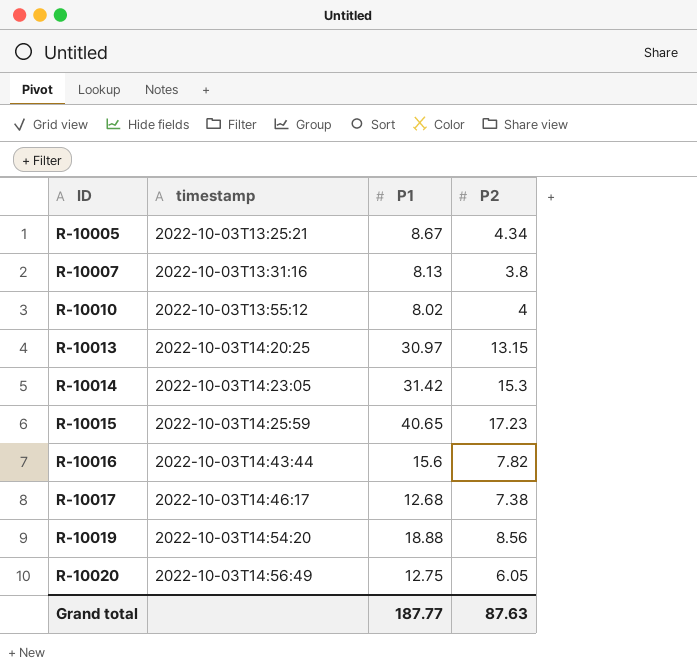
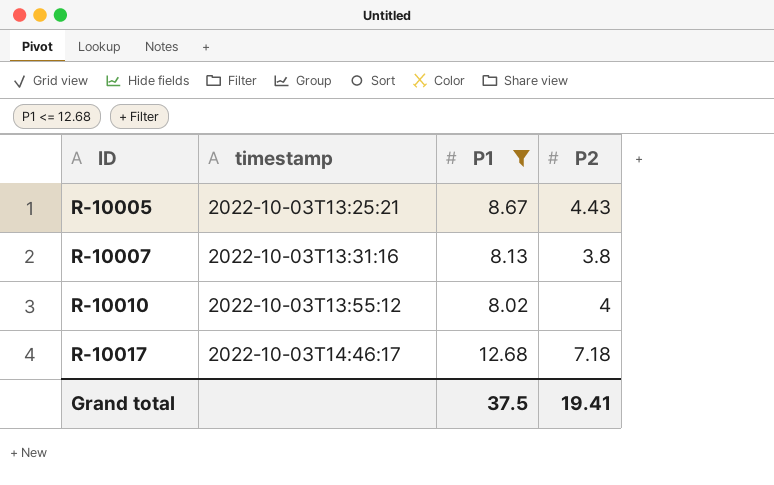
filter: none -> P1 <= 12.68
R-10005 | P2: 4.34 -> 4.43
R-10017 | P2: 7.38 -> 7.18
Grand total | P1: 187.77 -> 37.5
Grand total | P2: 87.63 -> 19.41

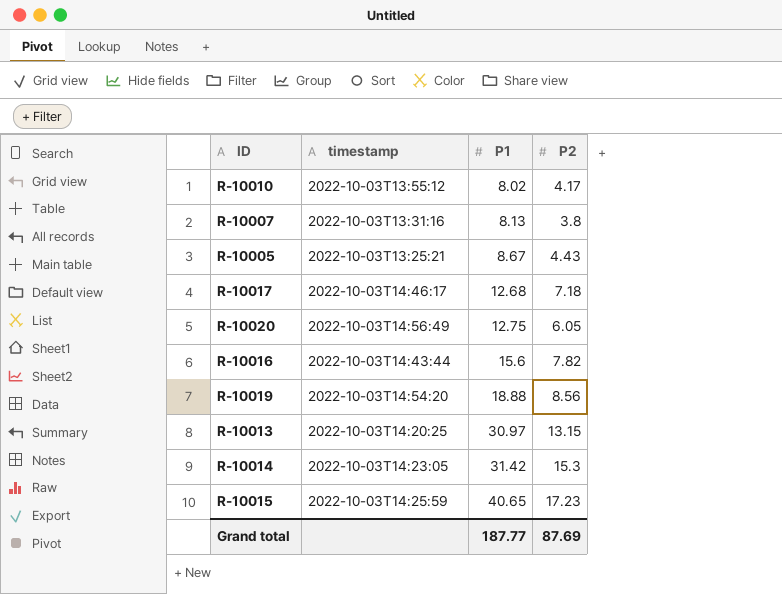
filter: P1 <= 12.68 -> none
row order: ID ascending -> P1 ascending
R-10010 | P2: 4 -> 4.17
Grand total | P1: 37.5 -> 187.77
Grand total | P2: 19.41 -> 87.69

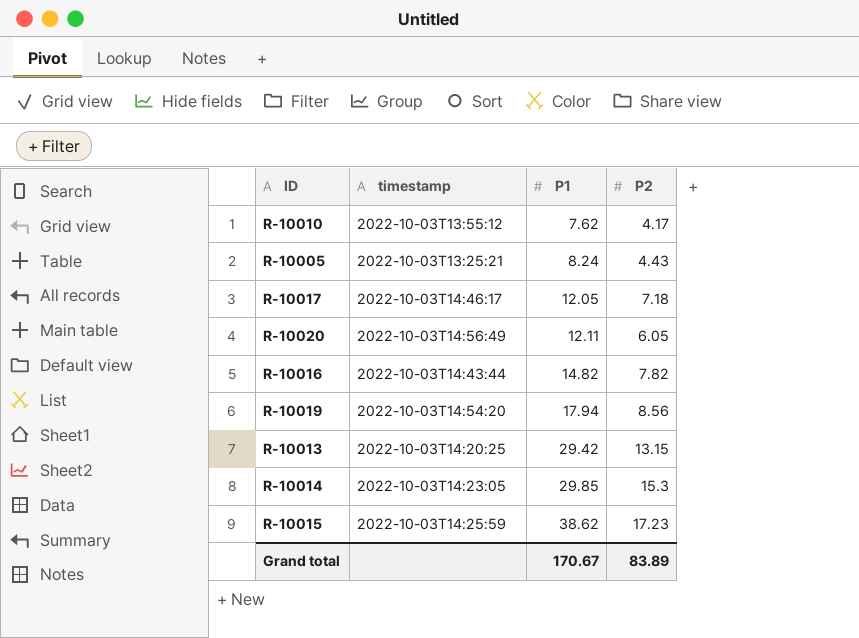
row R-10007: 2022-10-03T13:31:16 | 8.13 | 3.8 -> none
R-10010 | P1: 8.02 -> 7.62
R-10005 | P1: 8.67 -> 8.24
R-10017 | P1: 12.68 -> 12.05
R-10020 | P1: 12.75 -> 12.11
R-10016 | P1: 15.6 -> 14.82
R-10019 | P1: 18.88 -> 17.94
R-10013 | P1: 30.97 -> 29.42
R-10014 | P1: 31.42 -> 29.85
R-10015 | P1: 40.65 -> 38.62
Grand total | P1: 187.77 -> 170.67
Grand total | P2: 87.69 -> 83.89

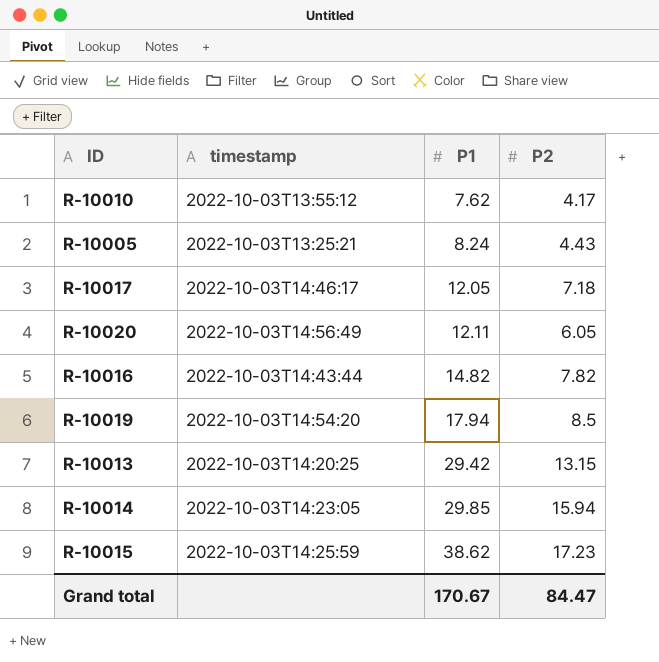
R-10019 | P2: 8.56 -> 8.5
R-10014 | P2: 15.3 -> 15.94
Grand total | P2: 83.89 -> 84.47

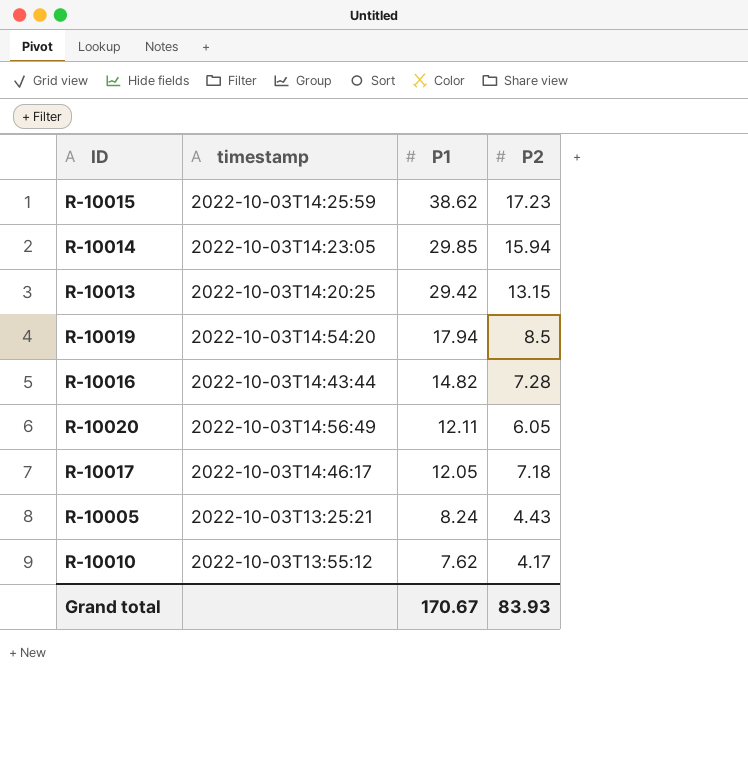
row order: P1 ascending -> P1 descending
R-10016 | P2: 7.82 -> 7.28
Grand total | P2: 84.47 -> 83.93

